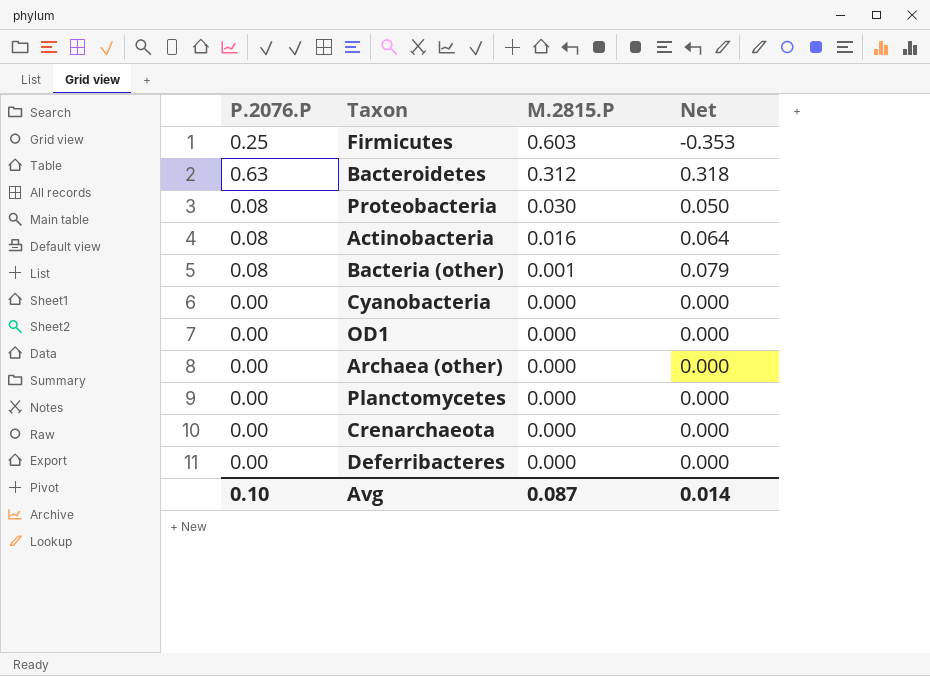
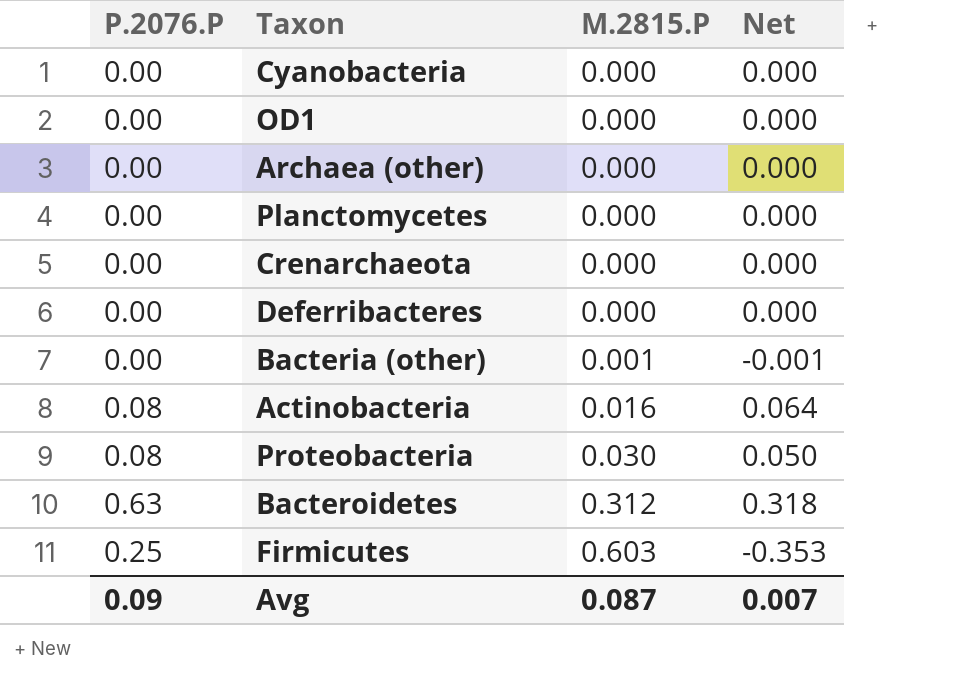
row order: M.2815.P descending -> M.2815.P ascending
Bacteria (other) | P.2076.P: 0.08 -> 0.00
Bacteria (other) | Net: 0.079 -> -0.001
Avg | P.2076.P: 0.10 -> 0.09
Avg | Net: 0.014 -> 0.007

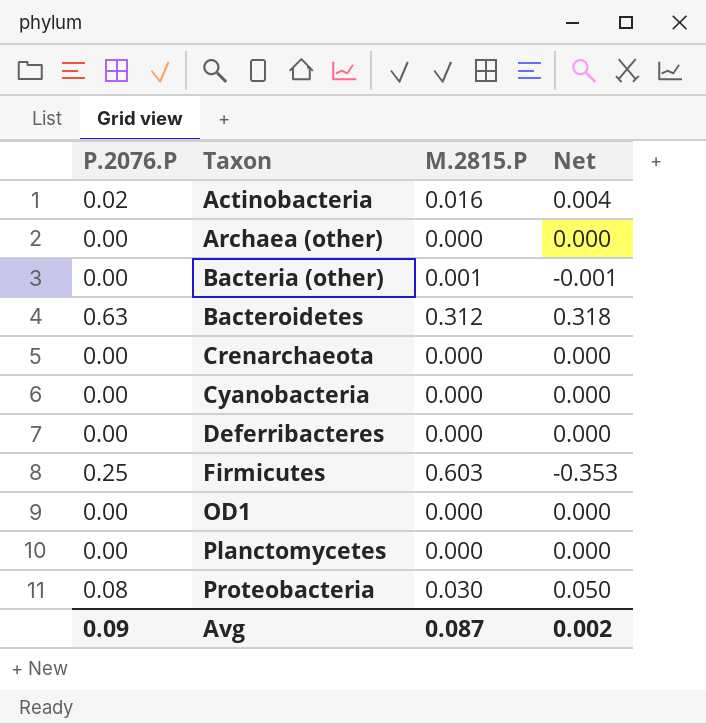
row order: M.2815.P ascending -> Taxon ascending
Actinobacteria | P.2076.P: 0.08 -> 0.02
Actinobacteria | Net: 0.064 -> 0.004
Avg | Net: 0.007 -> 0.002

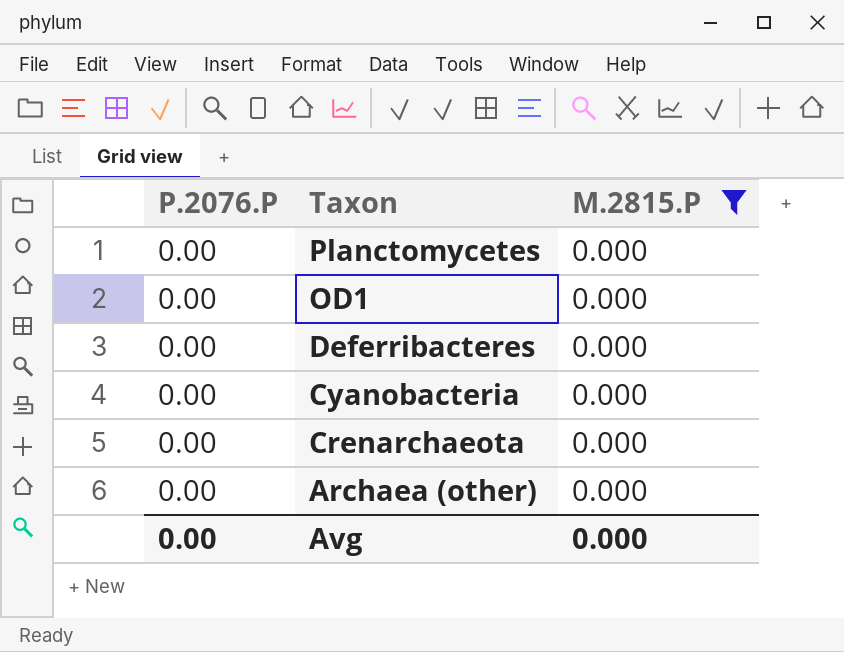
filter: none -> M.2815.P = 0.000
row order: Taxon ascending -> Taxon descending
column Net | formula: [P.2076.P] - [M.2815.P] -> none
Avg | P.2076.P: 0.09 -> 0.00
Avg | M.2815.P: 0.087 -> 0.000

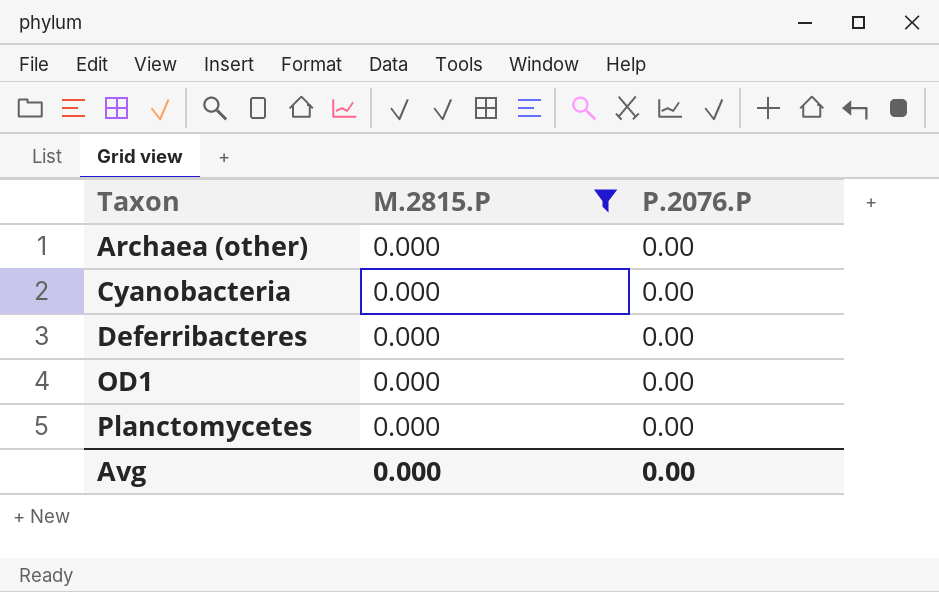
row order: Taxon descending -> Taxon ascending
column P.2076.P | position: 1 -> 3
row Crenarchaeota: 0.00 | 0.000 -> none

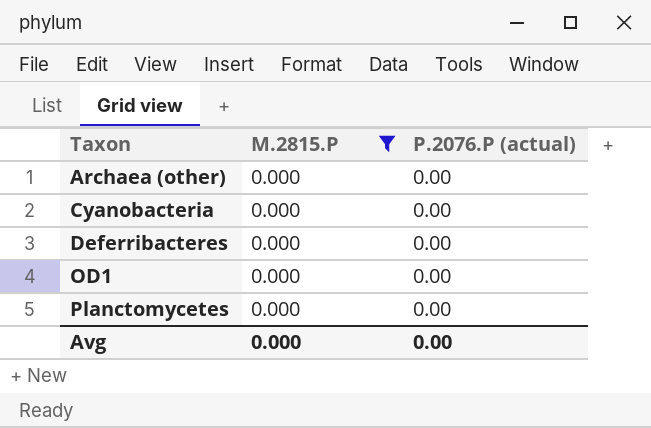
column name: P.2076.P -> P.2076.P (actual)

